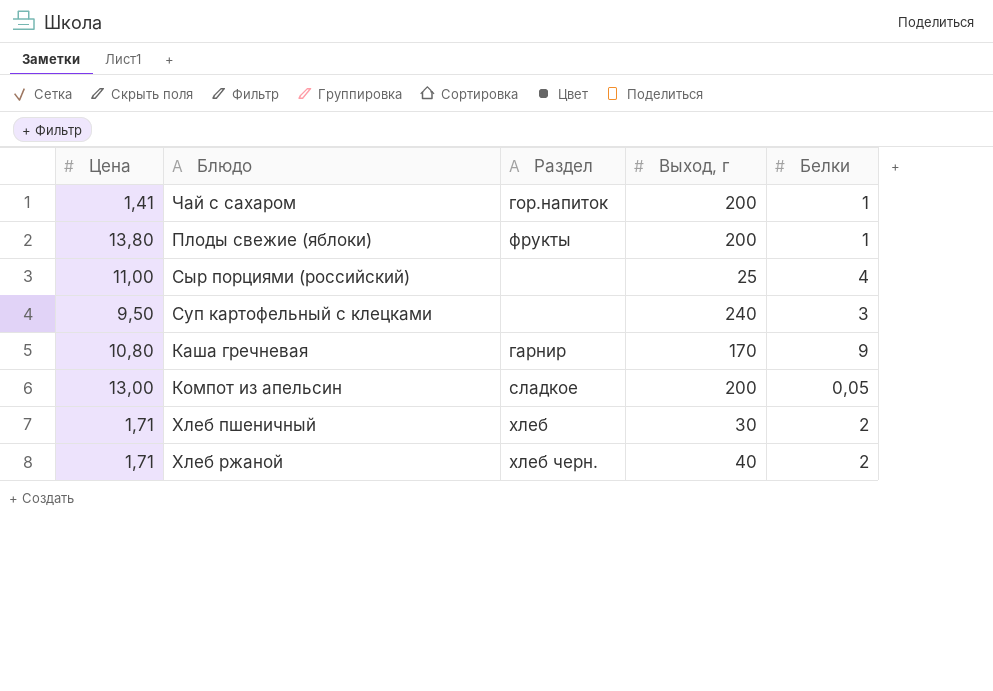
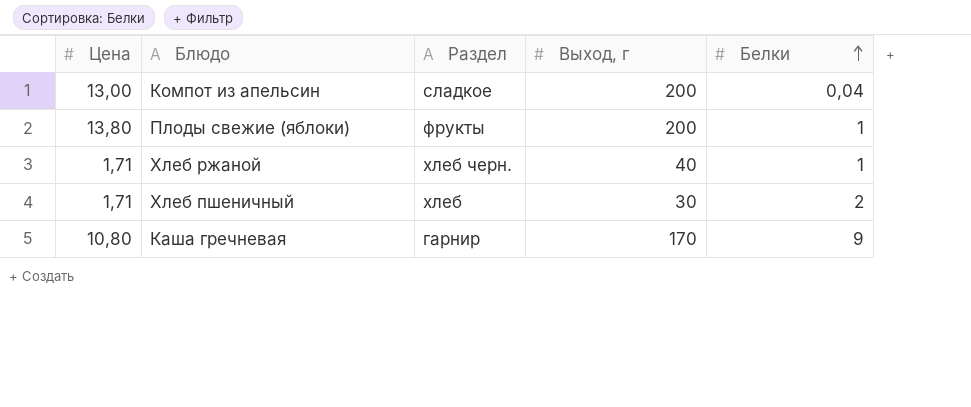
row order: none -> Белки ascending
row Чай с сахаром: 1,41 | гор.напиток | 200 | 1 -> none
row Сыр порциями (российский): 11,00 | none | 25 | 4 -> none
row Суп картофельный с клецками: 9,50 | none | 240 | 3 -> none
Компот из апельсин | Белки: 0,05 -> 0,04
Хлеб ржаной | Белки: 2 -> 1

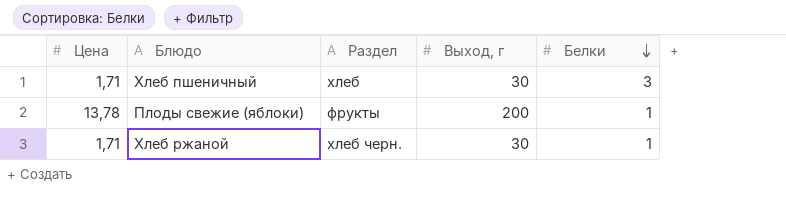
row order: Белки ascending -> Белки descending
row Компот из апельсин: 13,00 | сладкое | 200 | 0,04 -> none
row Каша гречневая: 10,80 | гарнир | 170 | 9 -> none
Хлеб пшеничный | Белки: 2 -> 3
Плоды свежие (яблоки) | Цена: 13,80 -> 13,78
Хлеб ржаной | Выход, г: 40 -> 30

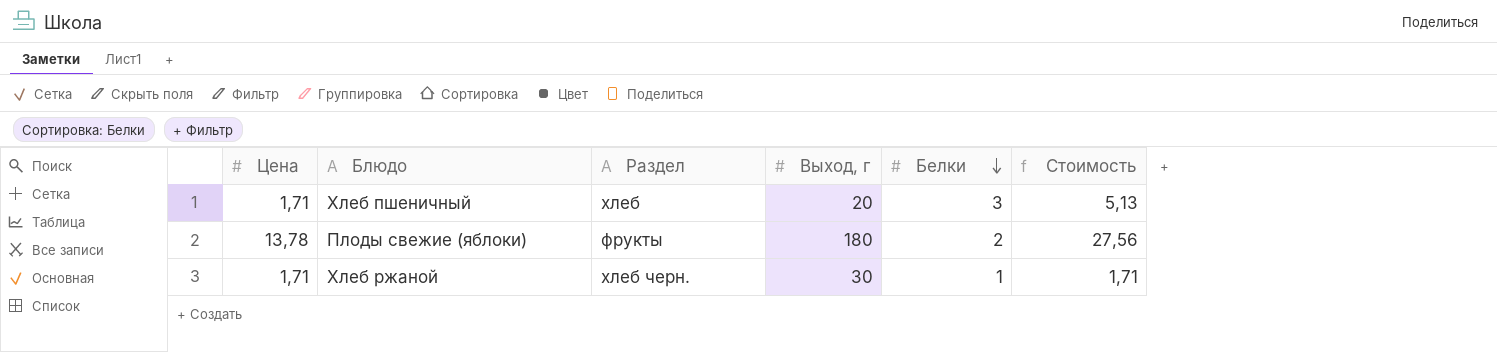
column Стоимость | formula: none -> [Цена] * [Белки]
Хлеб пшеничный | Выход, г: 30 -> 20
Плоды свежие (яблоки) | Выход, г: 200 -> 180
Плоды свежие (яблоки) | Белки: 1 -> 2

